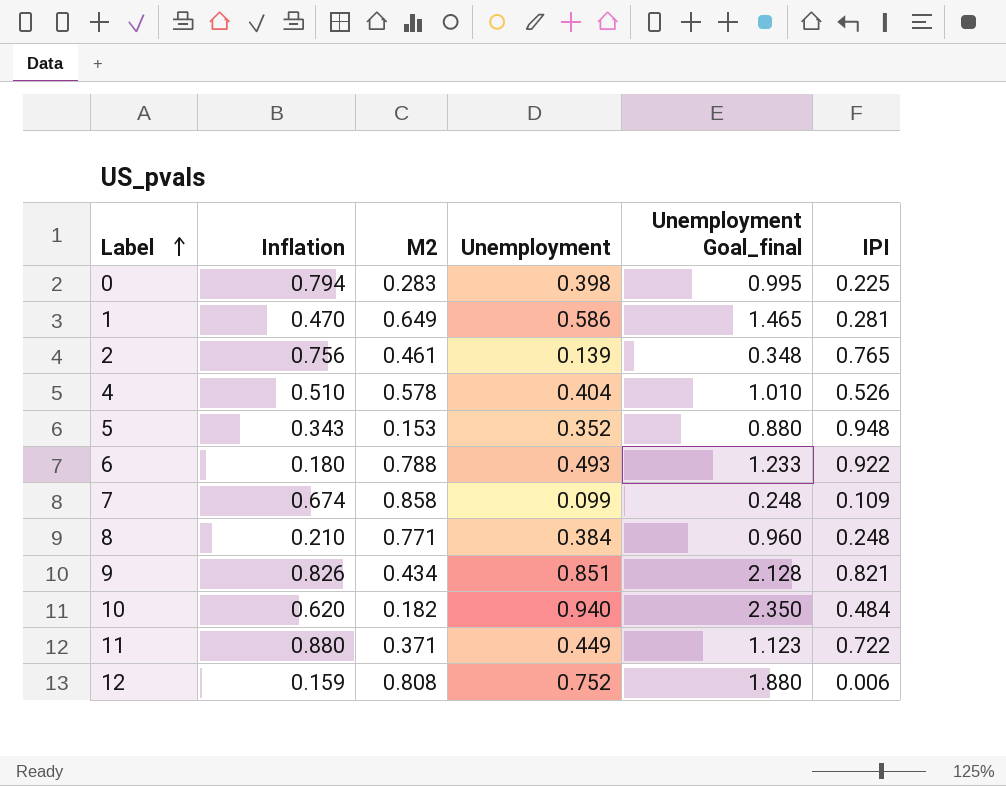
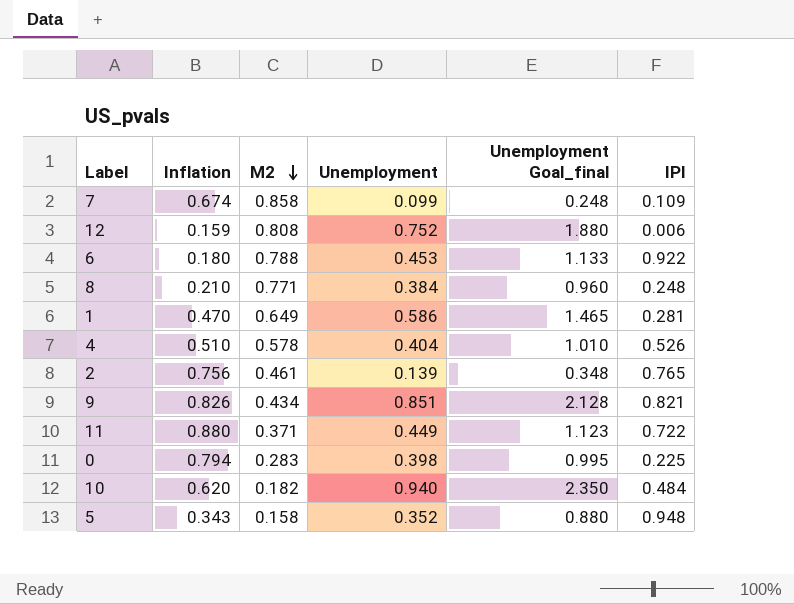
row order: Label ascending -> M2 descending
6 | Unemployment: 0.493 -> 0.453
6 | Unemployment Goal_final: 1.233 -> 1.133
5 | M2: 0.153 -> 0.158

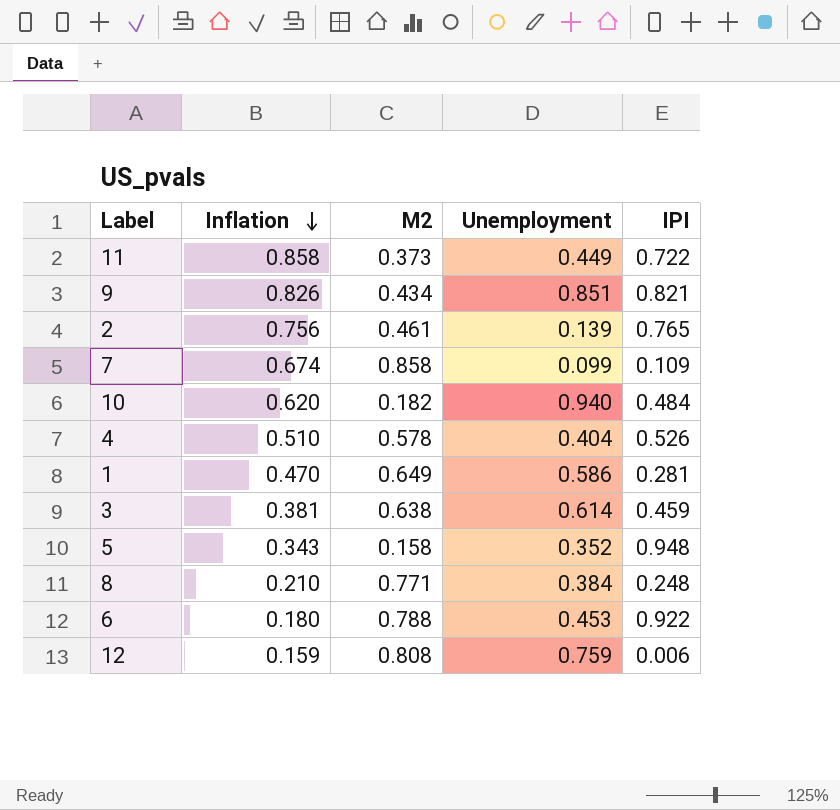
row order: M2 descending -> Inflation descending
column Unemployment Goal_final | formula: [Unemployment] * 2.5 -> none
row 0: 0.794 | 0.283 | 0.398 | 0.995 | 0.225 -> none
11 | Inflation: 0.880 -> 0.858
11 | M2: 0.371 -> 0.373
row 3: none -> 0.381 | 0.638 | 0.614 | 0.459
12 | Unemployment: 0.752 -> 0.759

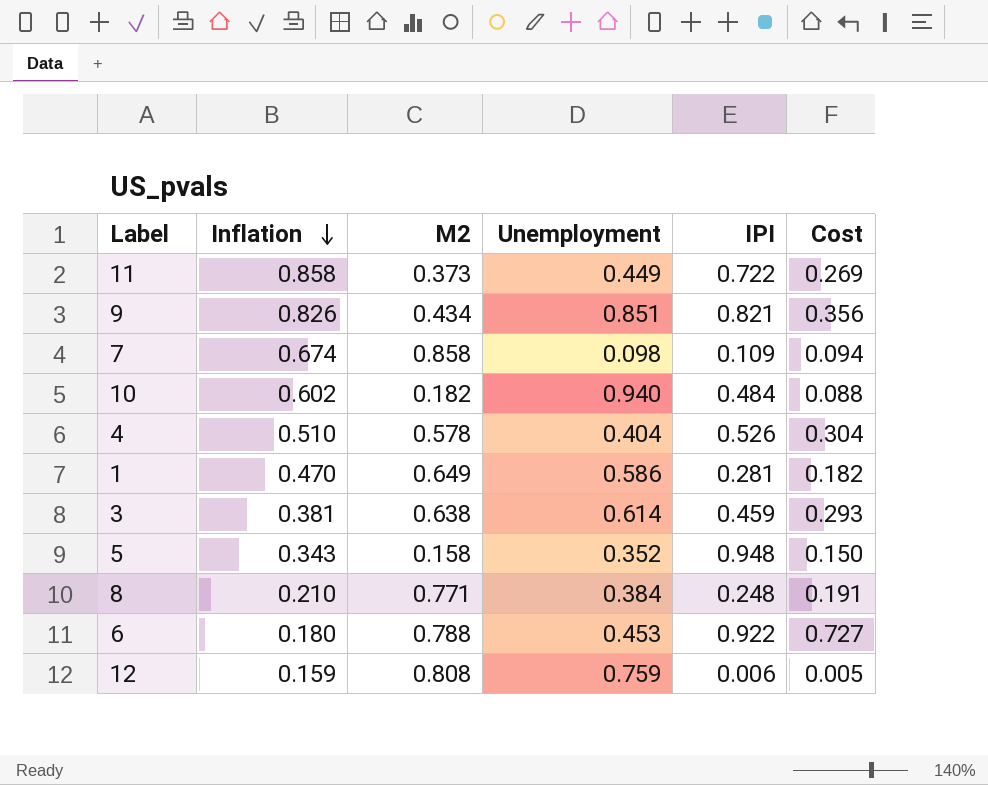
column Cost | formula: none -> [M2] * [IPI]
row 2: 0.756 | 0.461 | 0.139 | 0.765 -> none
7 | Unemployment: 0.099 -> 0.098
10 | Inflation: 0.620 -> 0.602

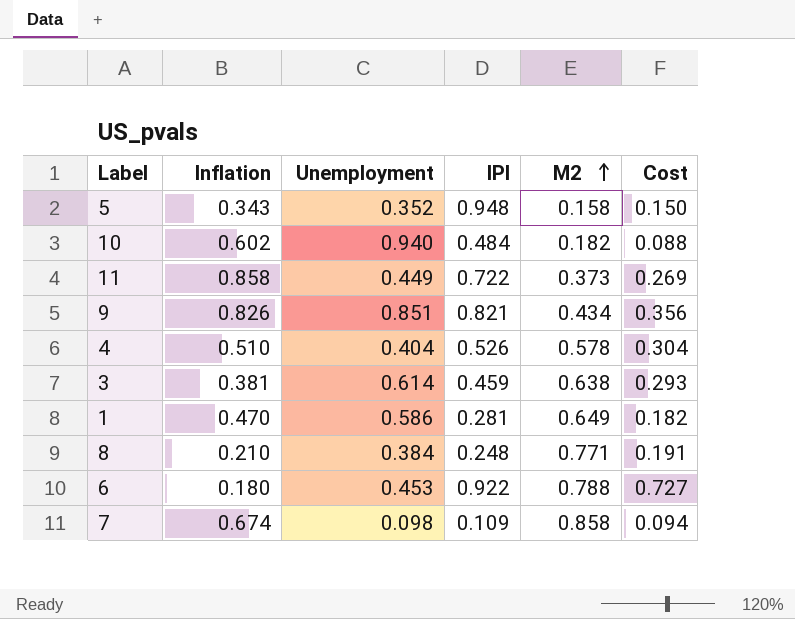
row order: Inflation descending -> M2 ascending
column M2 | position: 3 -> 5
row 12: 0.159 | 0.808 | 0.759 | 0.006 | 0.005 -> none

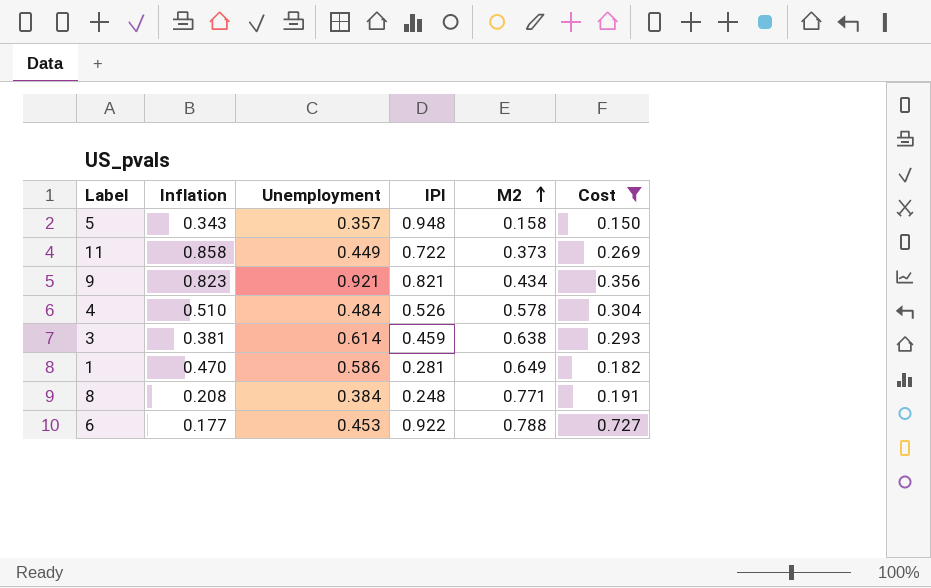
filter: none -> Cost >= 0.150
5 | Unemployment: 0.352 -> 0.357
9 | Inflation: 0.826 -> 0.823
9 | Unemployment: 0.851 -> 0.921
4 | Unemployment: 0.404 -> 0.484
8 | Inflation: 0.210 -> 0.208
6 | Inflation: 0.180 -> 0.177

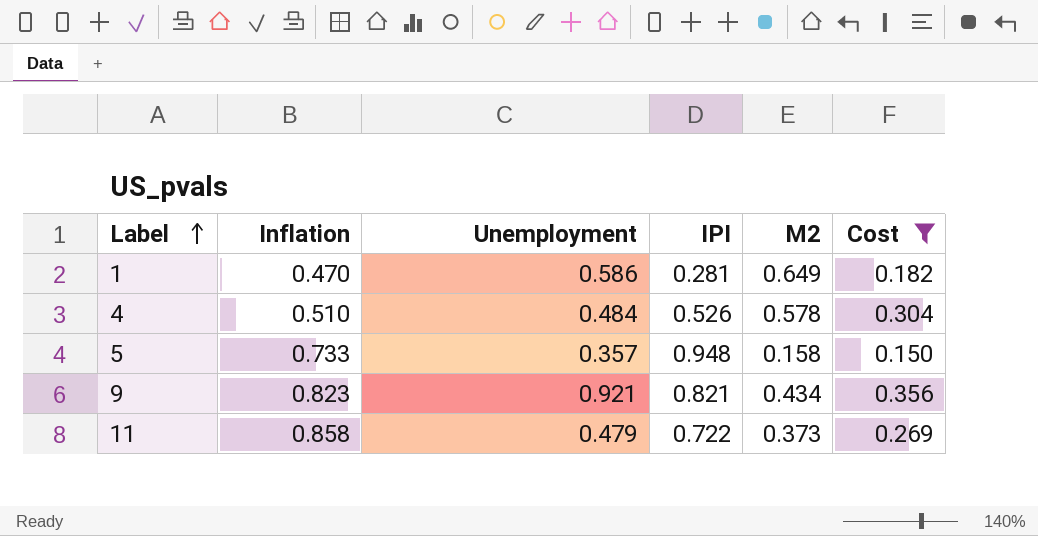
row order: M2 ascending -> Label ascending
row 3: 0.381 | 0.614 | 0.459 | 0.638 | 0.293 -> none
row 8: 0.208 | 0.384 | 0.248 | 0.771 | 0.191 -> none
row 6: 0.177 | 0.453 | 0.922 | 0.788 | 0.727 -> none
5 | Inflation: 0.343 -> 0.733
11 | Unemployment: 0.449 -> 0.479

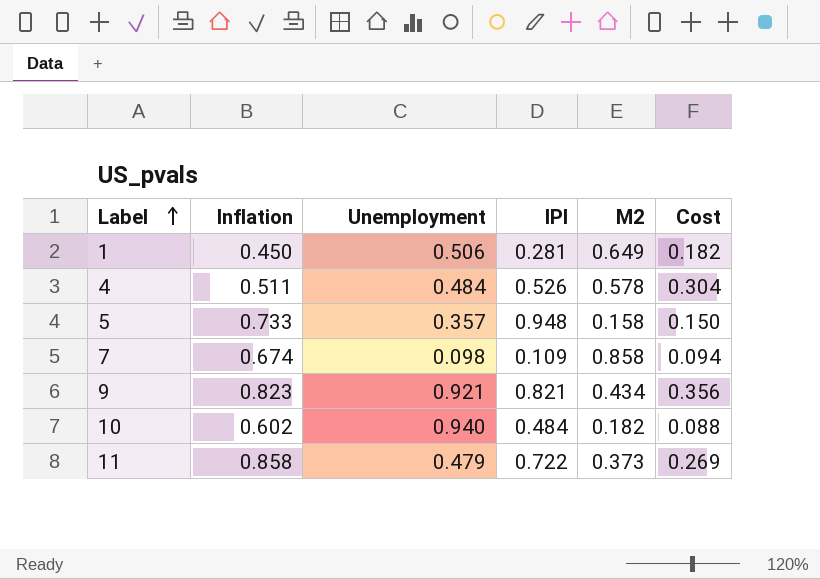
filter: Cost >= 0.150 -> none
1 | Inflation: 0.470 -> 0.450
1 | Unemployment: 0.586 -> 0.506
4 | Inflation: 0.510 -> 0.511

